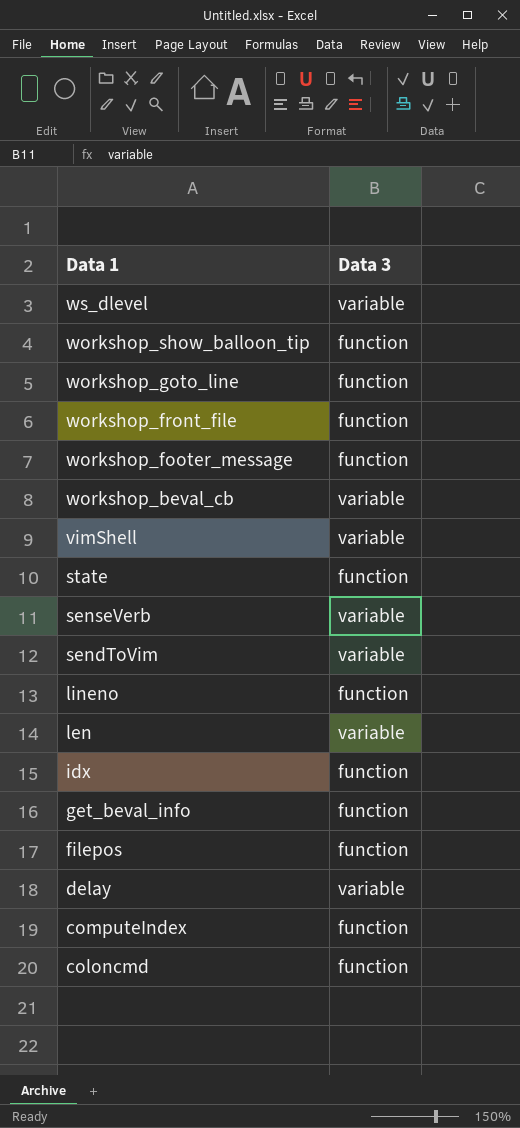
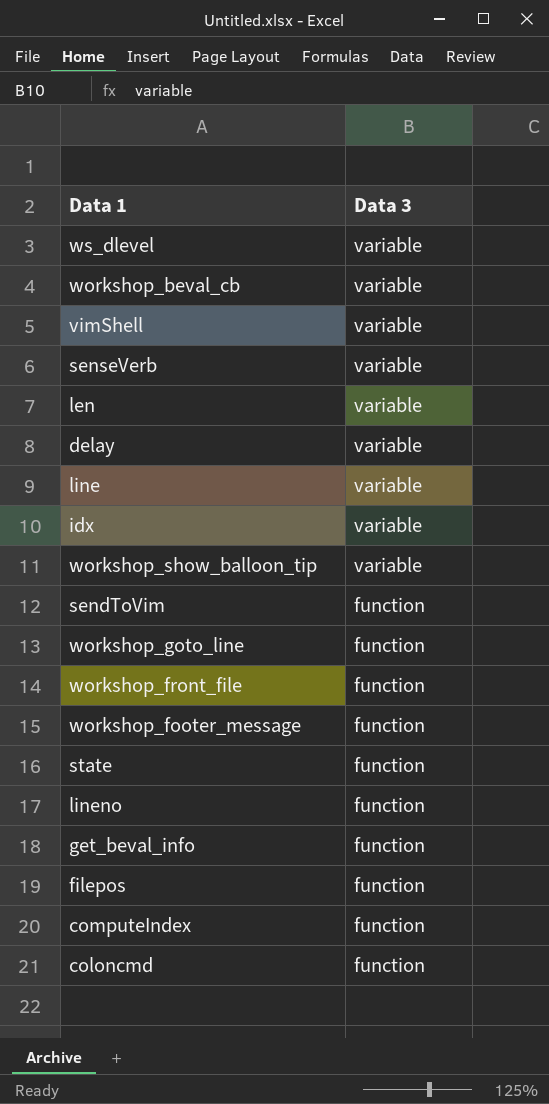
row order: Data 1 descending -> Data 3 descending
row line: none -> variable
idx | Data 3: function -> variable
workshop_show_balloon_tip | Data 3: function -> variable
sendToVim | Data 3: variable -> function

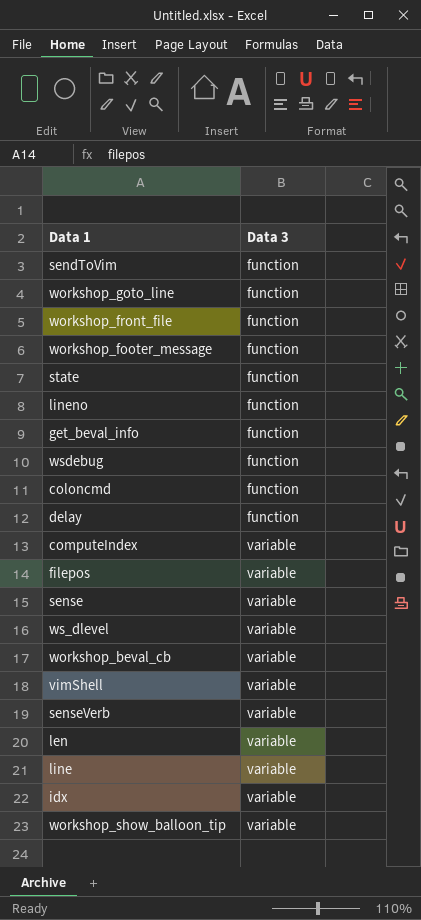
row order: Data 3 descending -> Data 3 ascending
row wsdebug: none -> function
delay | Data 3: variable -> function
computeIndex | Data 3: function -> variable
filepos | Data 3: function -> variable
row sense: none -> variable

